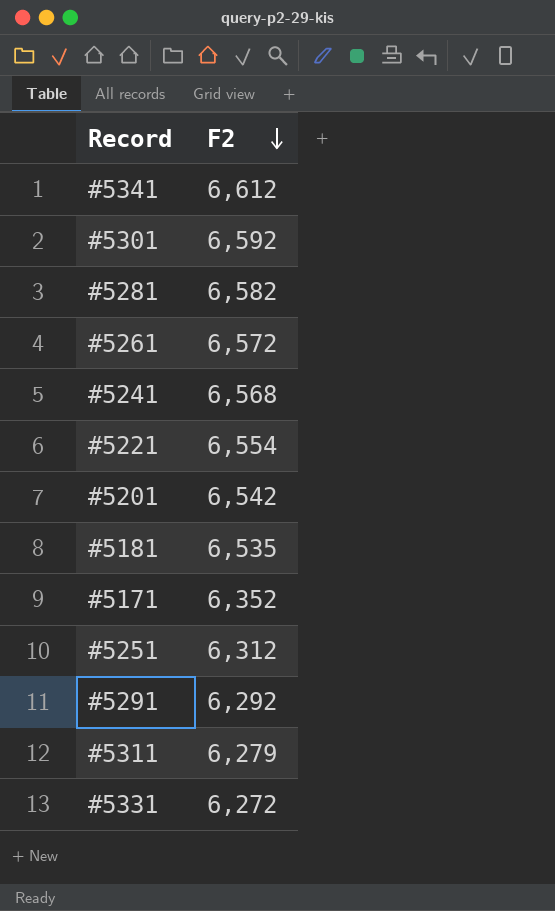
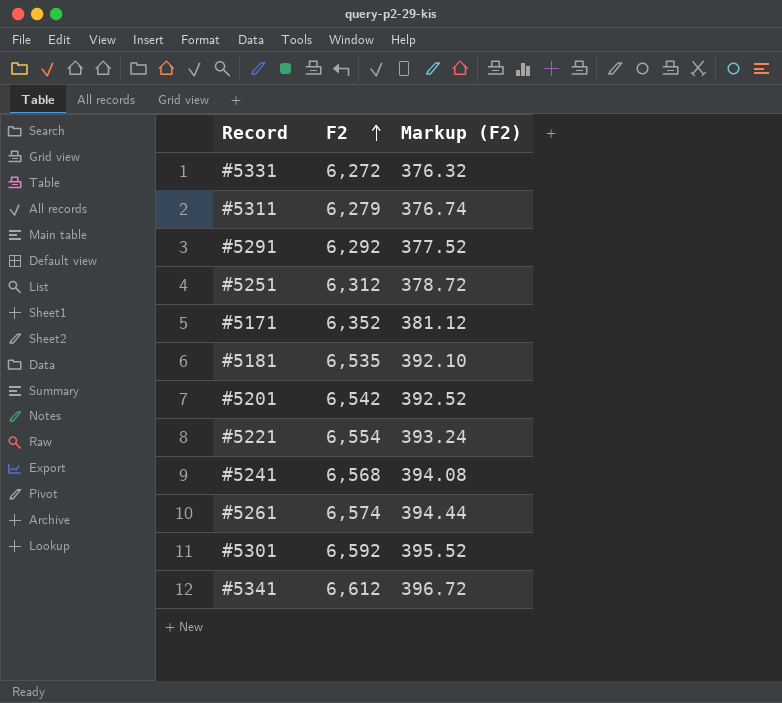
row order: F2 descending -> F2 ascending
column Markup (F2) | formula: none -> [F2] * 0.06
row #5281: 6,582 -> none
#5261 | F2: 6,572 -> 6,574

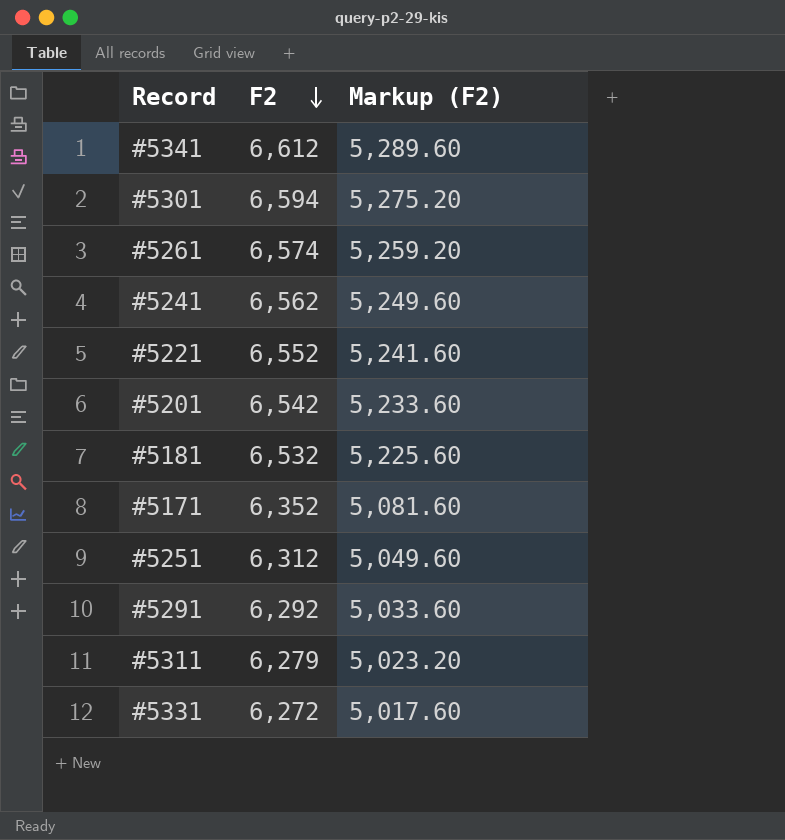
row order: F2 ascending -> F2 descending
column Markup (F2) | formula: [F2] * 0.06 -> [F2] * 0.8
#5301 | F2: 6,592 -> 6,594
#5241 | F2: 6,568 -> 6,562
#5221 | F2: 6,554 -> 6,552
#5181 | F2: 6,535 -> 6,532

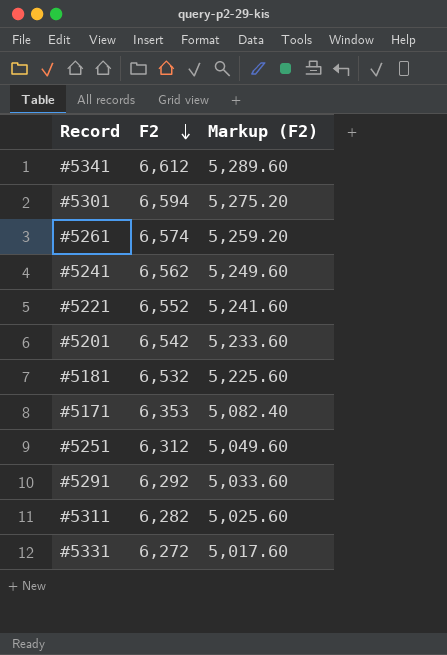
#5171 | F2: 6,352 -> 6,353
#5171 | Markup (F2): 5,081.60 -> 5,082.40
#5311 | F2: 6,279 -> 6,282
#5311 | Markup (F2): 5,023.20 -> 5,025.60

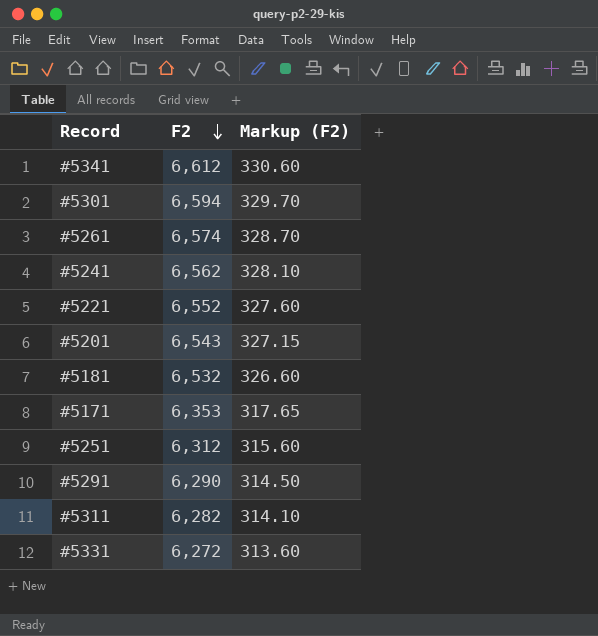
column Markup (F2) | formula: [F2] * 0.8 -> [F2] * 0.05
#5201 | F2: 6,542 -> 6,543
#5291 | F2: 6,292 -> 6,290

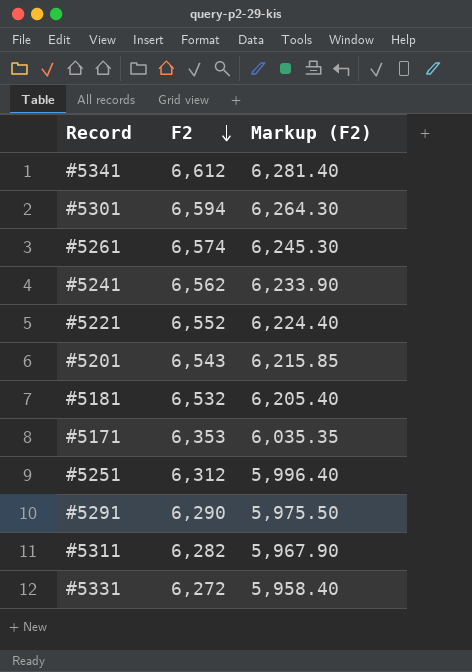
column Markup (F2) | formula: [F2] * 0.05 -> [F2] * 0.95

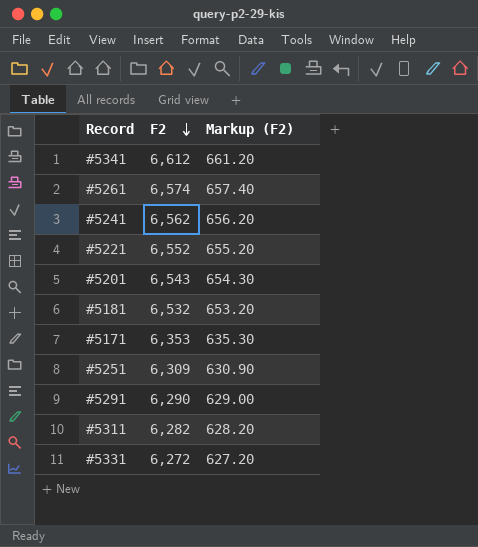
column Markup (F2) | formula: [F2] * 0.95 -> [F2] * 0.1
row #5301: 6,594 | 6,264.30 -> none
#5251 | F2: 6,312 -> 6,309

